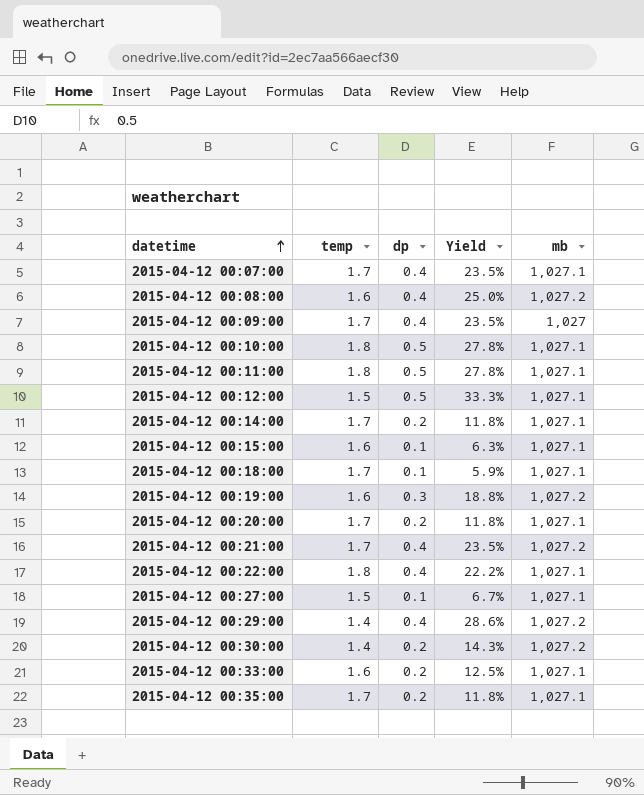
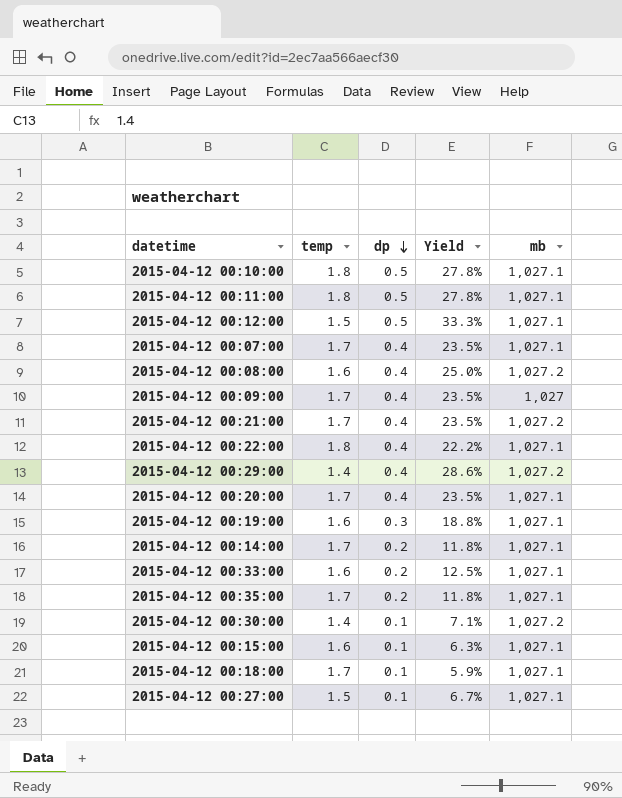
row order: datetime ascending -> dp descending
2015-04-12 00:20:00 | dp: 0.2 -> 0.4
2015-04-12 00:20:00 | Yield: 11.8% -> 23.5%
2015-04-12 00:19:00 | mb: 1,027.2 -> 1,027.1
2015-04-12 00:30:00 | dp: 0.2 -> 0.1
2015-04-12 00:30:00 | Yield: 14.3% -> 7.1%

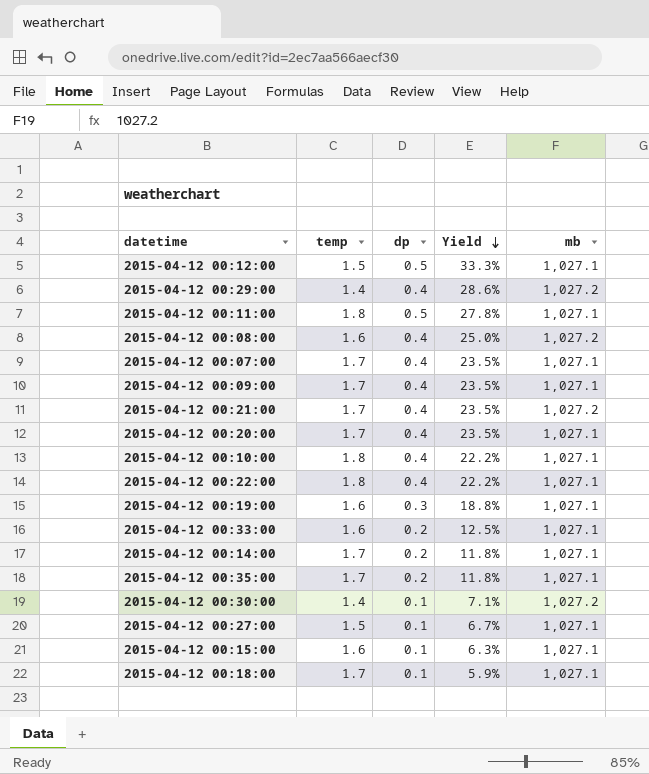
row order: dp descending -> Yield descending
2015-04-12 00:09:00 | mb: 1,027 -> 1,027.1
2015-04-12 00:10:00 | dp: 0.5 -> 0.4
2015-04-12 00:10:00 | Yield: 27.8% -> 22.2%

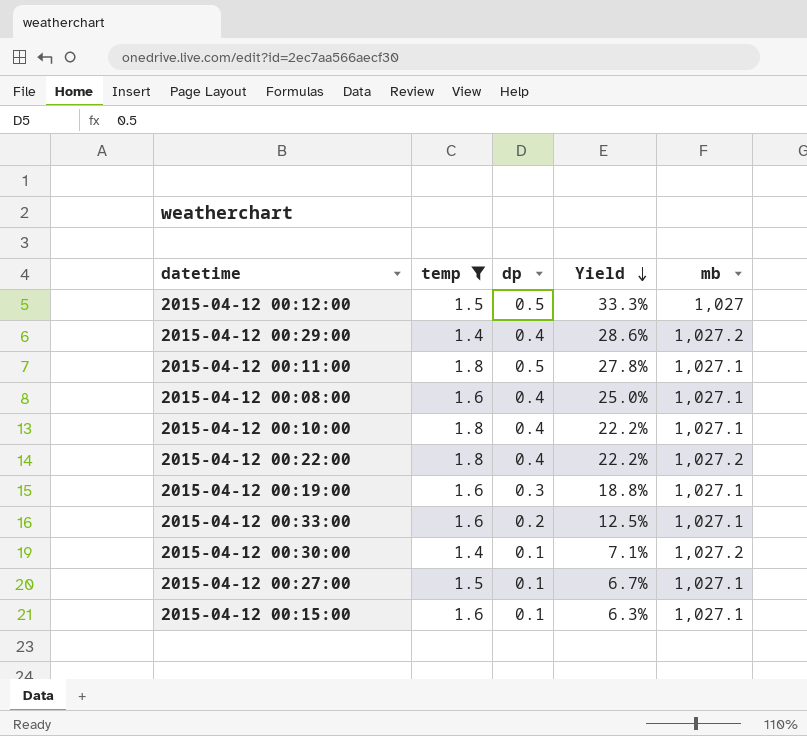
filter: none -> temp != 1.7
2015-04-12 00:12:00 | mb: 1,027.1 -> 1,027
2015-04-12 00:08:00 | mb: 1,027.2 -> 1,027.1
2015-04-12 00:22:00 | mb: 1,027.1 -> 1,027.2

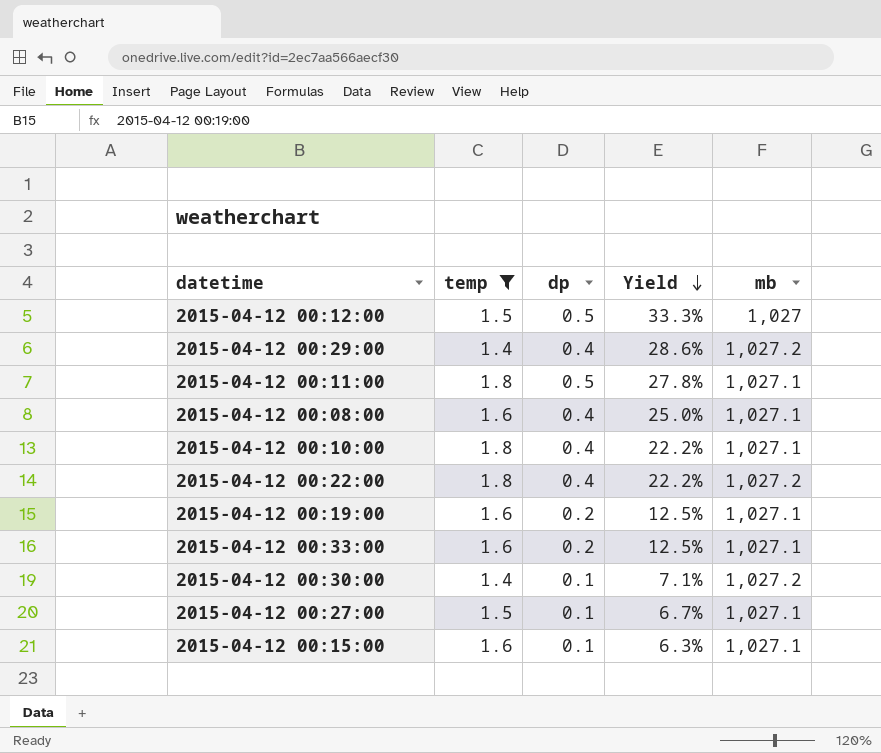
2015-04-12 00:19:00 | dp: 0.3 -> 0.2
2015-04-12 00:19:00 | Yield: 18.8% -> 12.5%

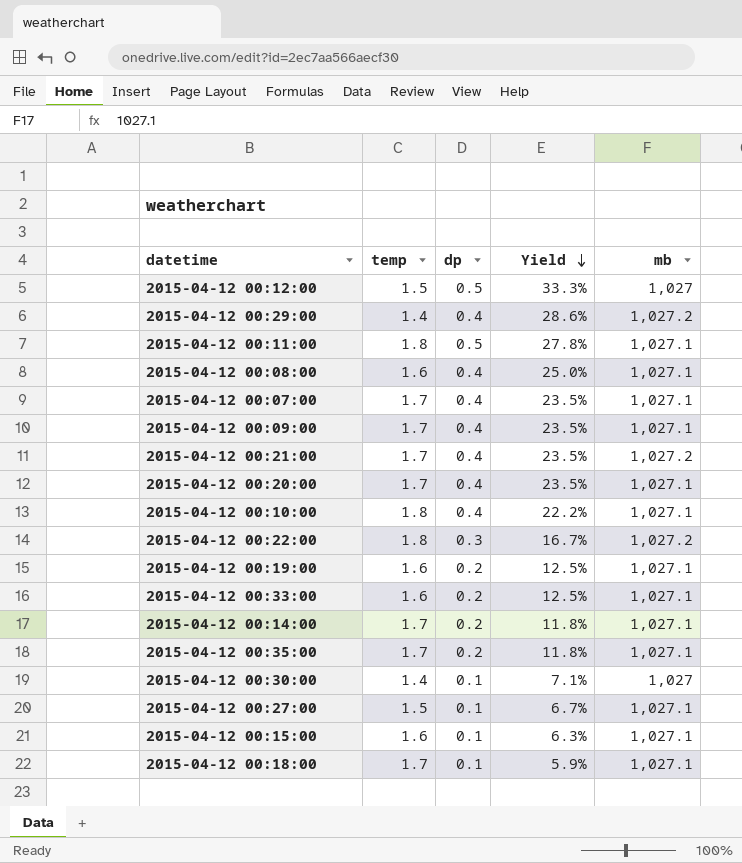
filter: temp != 1.7 -> none
2015-04-12 00:22:00 | dp: 0.4 -> 0.3
2015-04-12 00:22:00 | Yield: 22.2% -> 16.7%
2015-04-12 00:30:00 | mb: 1,027.2 -> 1,027

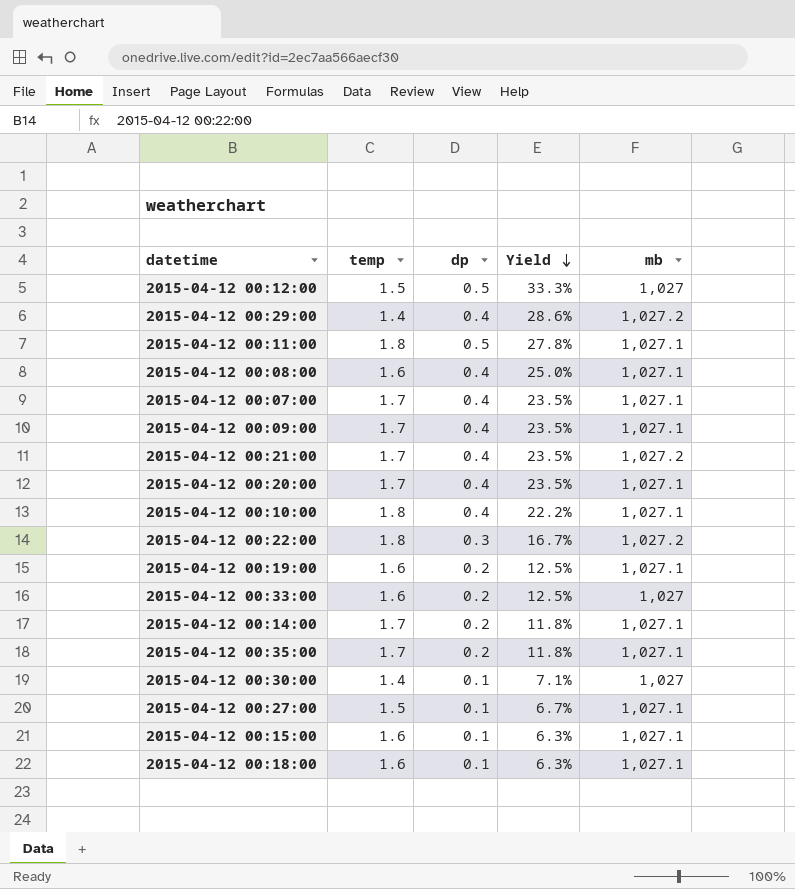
2015-04-12 00:33:00 | mb: 1,027.1 -> 1,027
2015-04-12 00:18:00 | temp: 1.7 -> 1.6
2015-04-12 00:18:00 | Yield: 5.9% -> 6.3%

